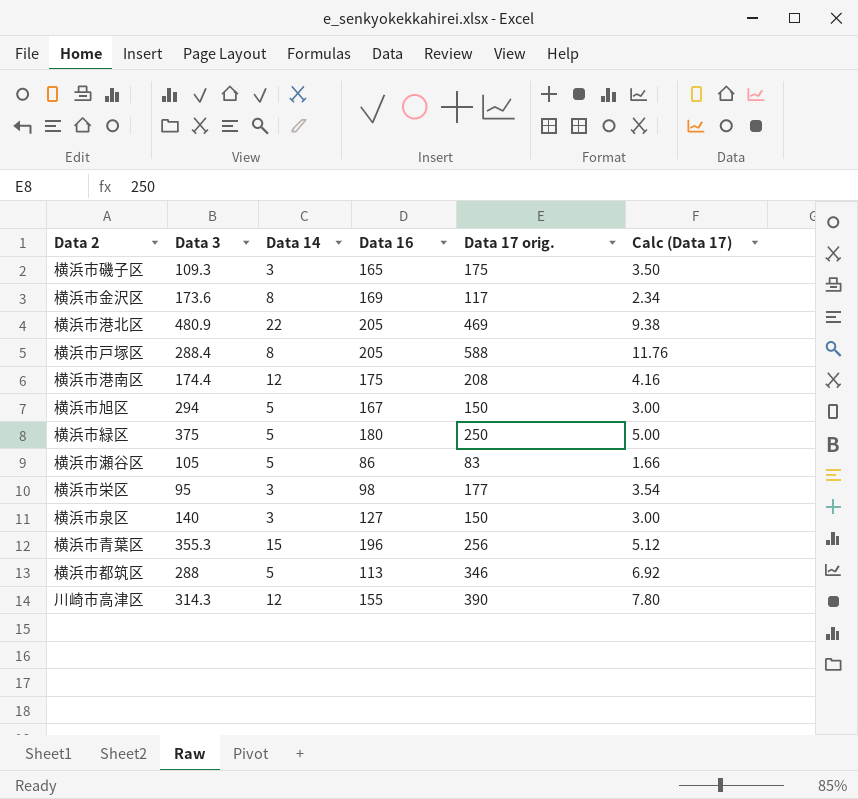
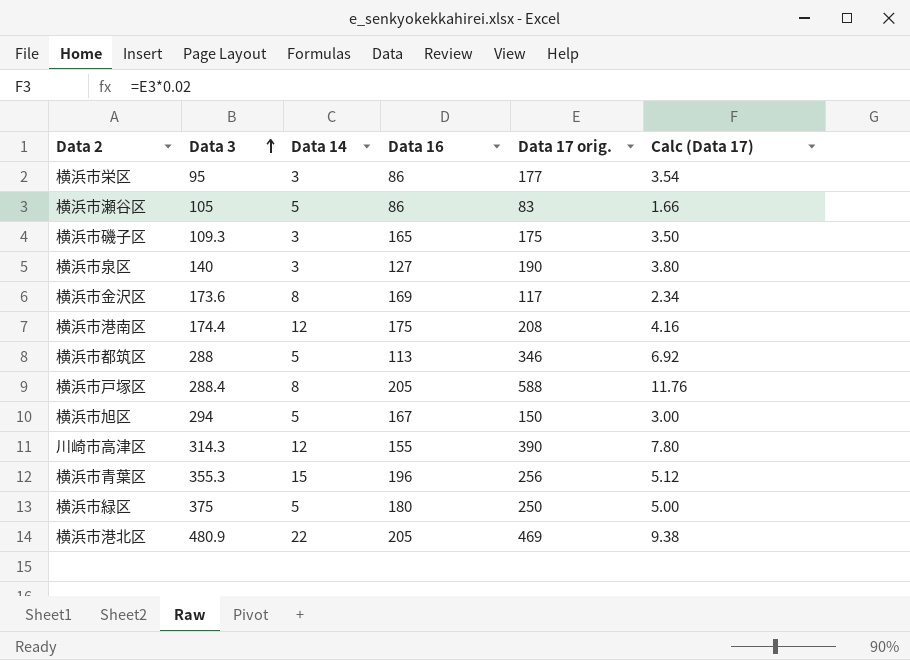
row order: none -> Data 3 ascending
横浜市栄区 | Data 16: 98 -> 86
横浜市泉区 | Data 17 orig.: 150 -> 190
横浜市泉区 | Calc (Data 17): 3.00 -> 3.80

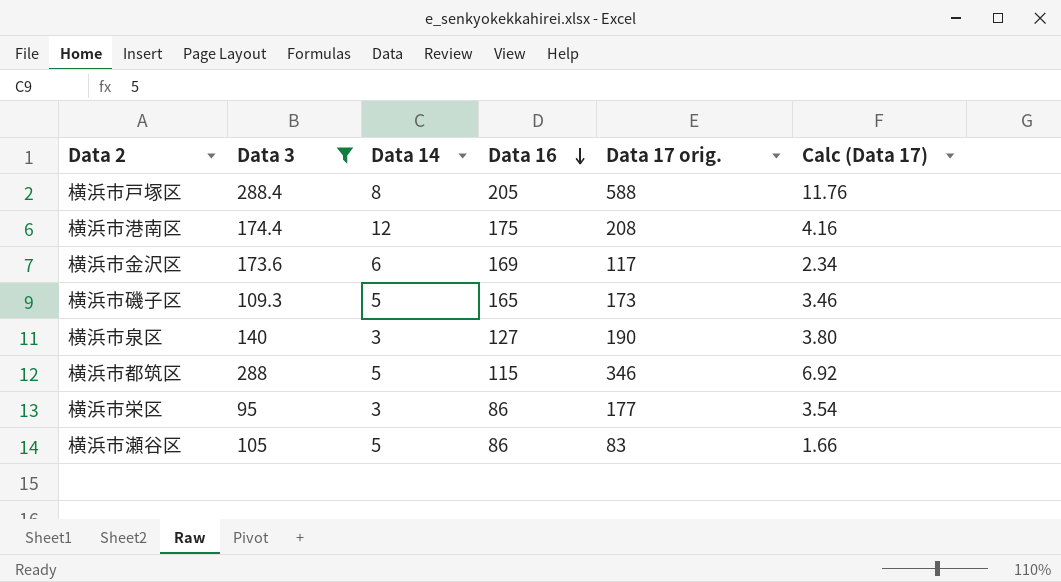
filter: none -> Data 3 <= 288.4
row order: Data 3 ascending -> Data 16 descending
横浜市金沢区 | Data 14: 8 -> 6
横浜市磯子区 | Data 14: 3 -> 5
横浜市磯子区 | Data 17 orig.: 175 -> 173
横浜市磯子区 | Calc (Data 17): 3.50 -> 3.46
横浜市都筑区 | Data 16: 113 -> 115

